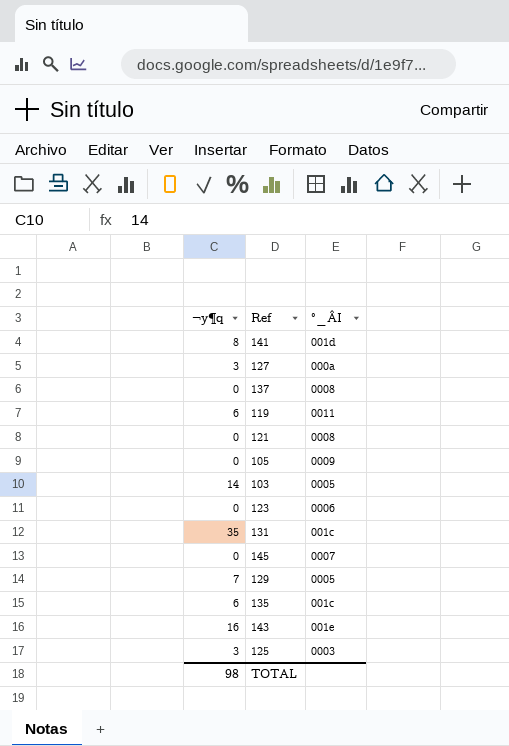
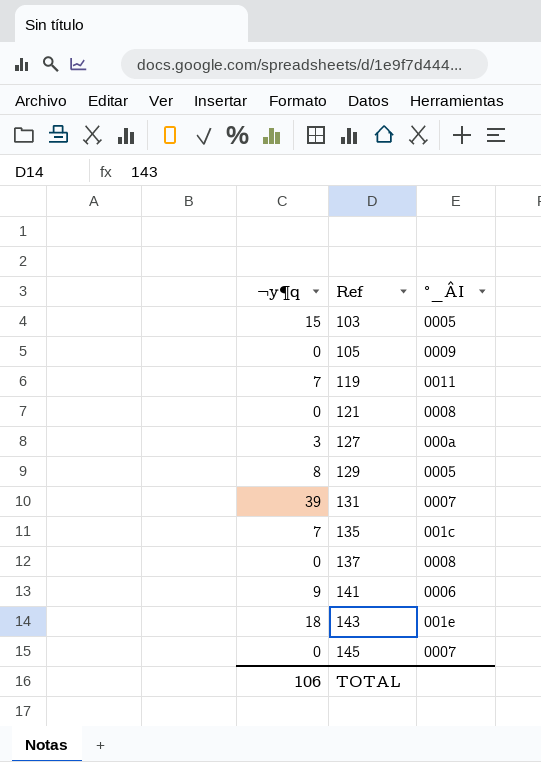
row order: none -> Ref ascending
row 123: 0 | 0006 -> none
row 125: 3 | 0003 -> none
103 | ¬y¶q: 14 -> 15
119 | ¬y¶q: 6 -> 7
129 | ¬y¶q: 7 -> 8
131 | ¬y¶q: 35 -> 39
131 | °_ÂI: 001c -> 0007
135 | ¬y¶q: 6 -> 7
141 | ¬y¶q: 8 -> 9
141 | °_ÂI: 001d -> 0006
143 | ¬y¶q: 16 -> 18
TOTAL | ¬y¶q: 98 -> 106

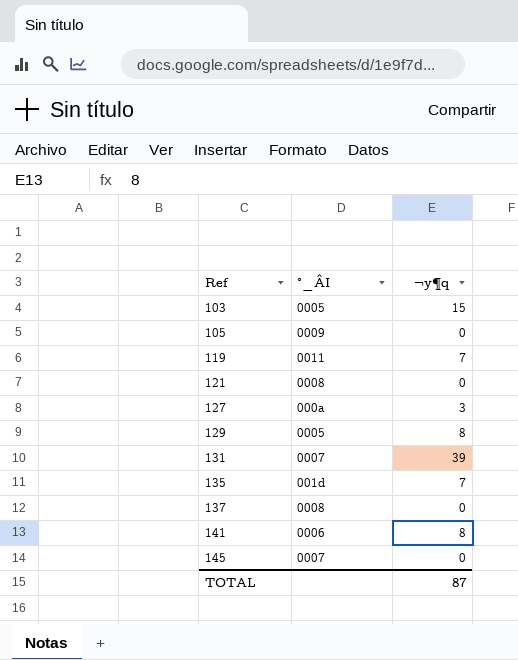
column ¬y¶q | position: 1 -> 3
row 143: 18 | 001e -> none
135 | °_ÂI: 001c -> 001d
141 | ¬y¶q: 9 -> 8
TOTAL | ¬y¶q: 106 -> 87

